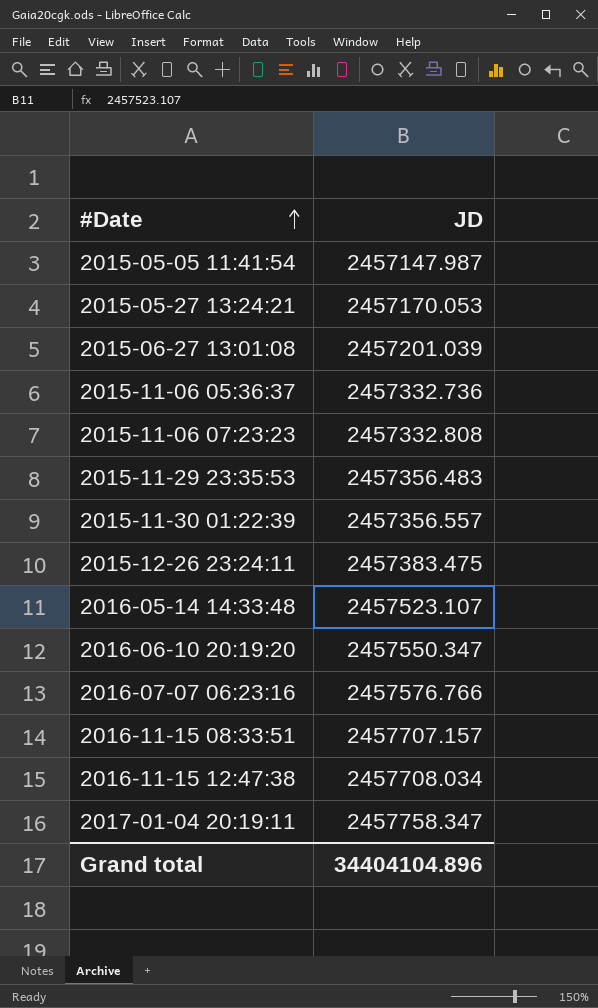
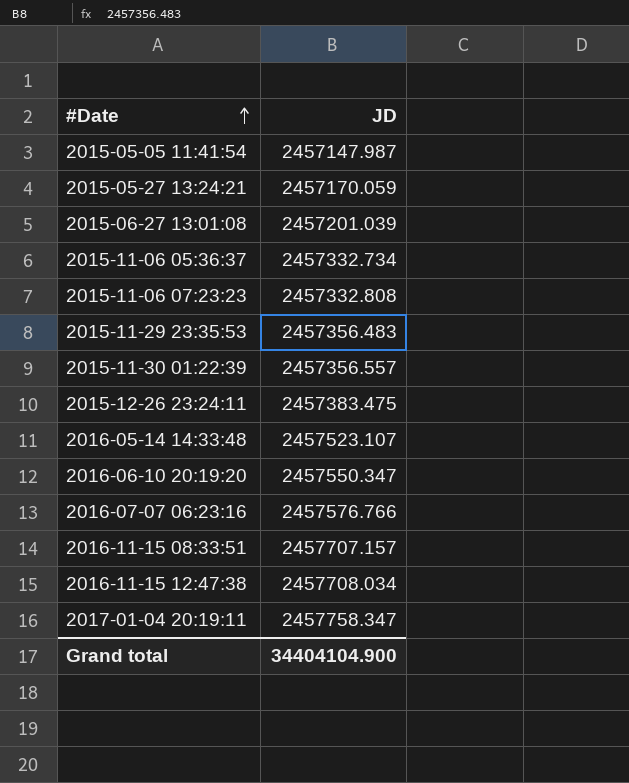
2015-05-27 13:24:21 | JD: 2457170.053 -> 2457170.059
2015-11-06 05:36:37 | JD: 2457332.736 -> 2457332.734
Grand total | JD: 34404104.896 -> 34404104.900

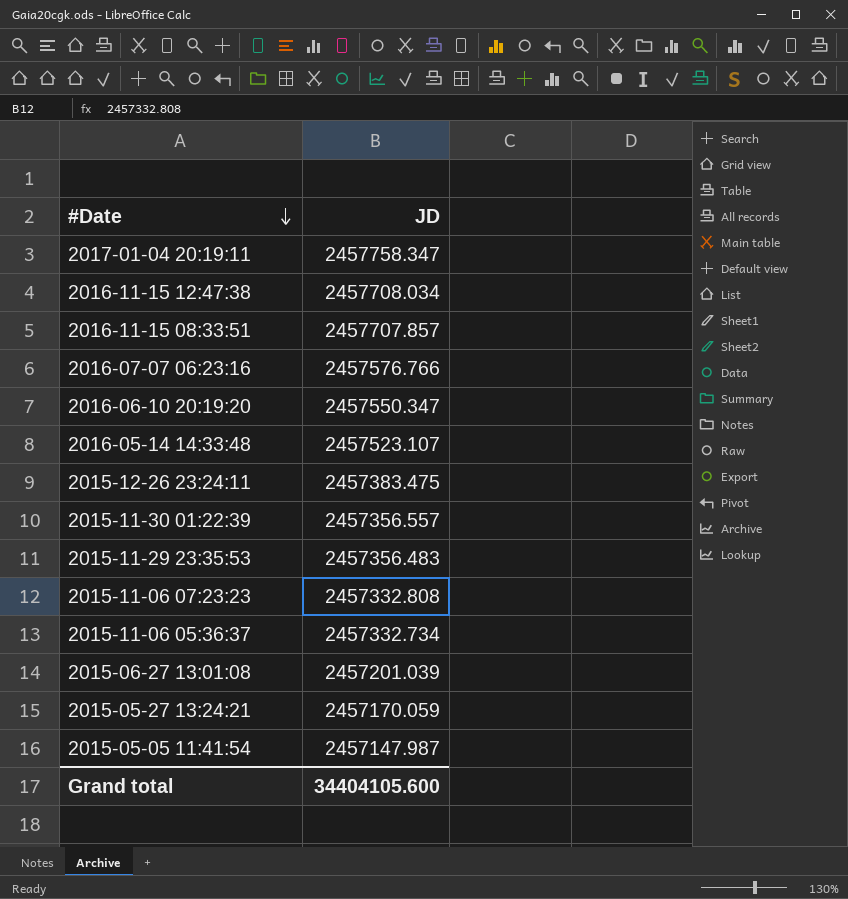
row order: #Date ascending -> #Date descending
2016-11-15 08:33:51 | JD: 2457707.157 -> 2457707.857
Grand total | JD: 34404104.900 -> 34404105.600

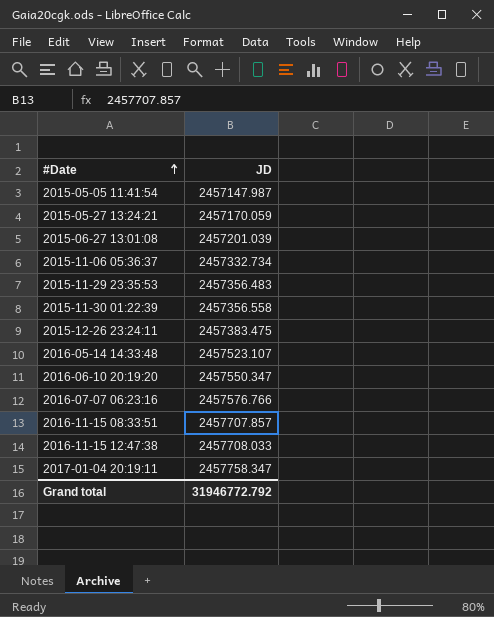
row order: #Date descending -> #Date ascending
row 2015-11-06 07:23:23: 2457332.808 -> none
2015-11-30 01:22:39 | JD: 2457356.557 -> 2457356.558
2016-11-15 12:47:38 | JD: 2457708.034 -> 2457708.033
Grand total | JD: 34404105.600 -> 31946772.792

